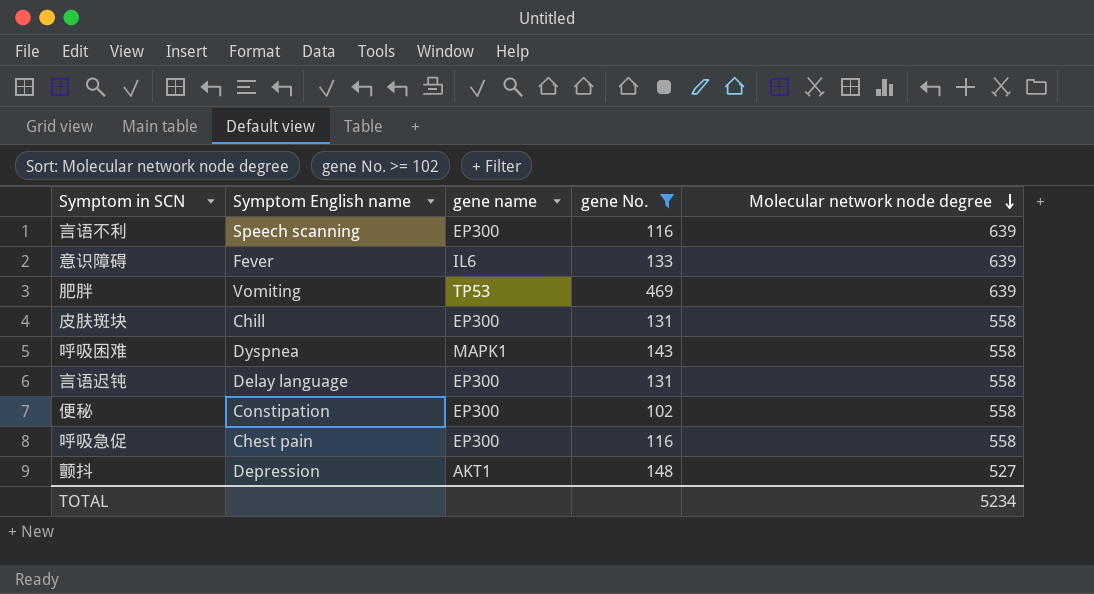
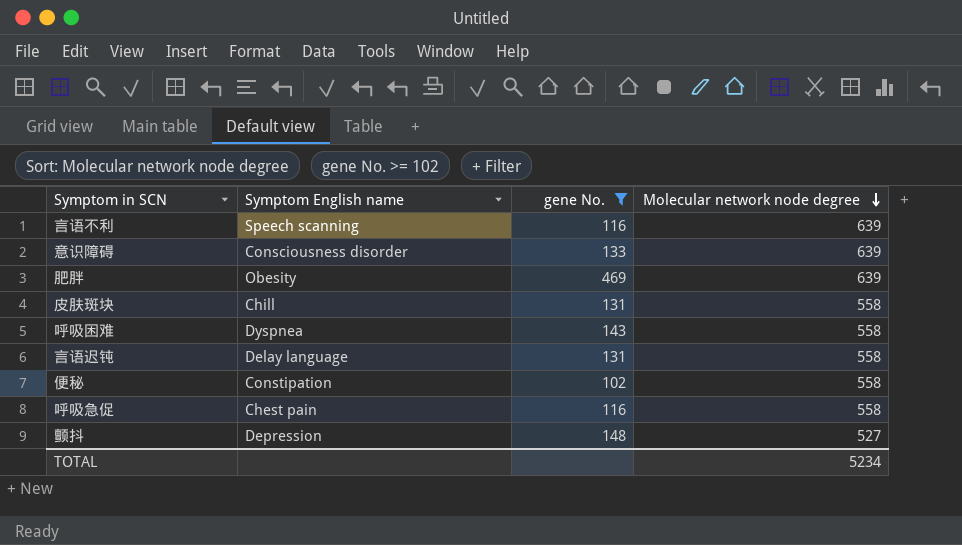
column gene name | position: 3 -> none
意识障碍 | Symptom English name: Fever -> Consciousness disorder
肥胖 | Symptom English name: Vomiting -> Obesity

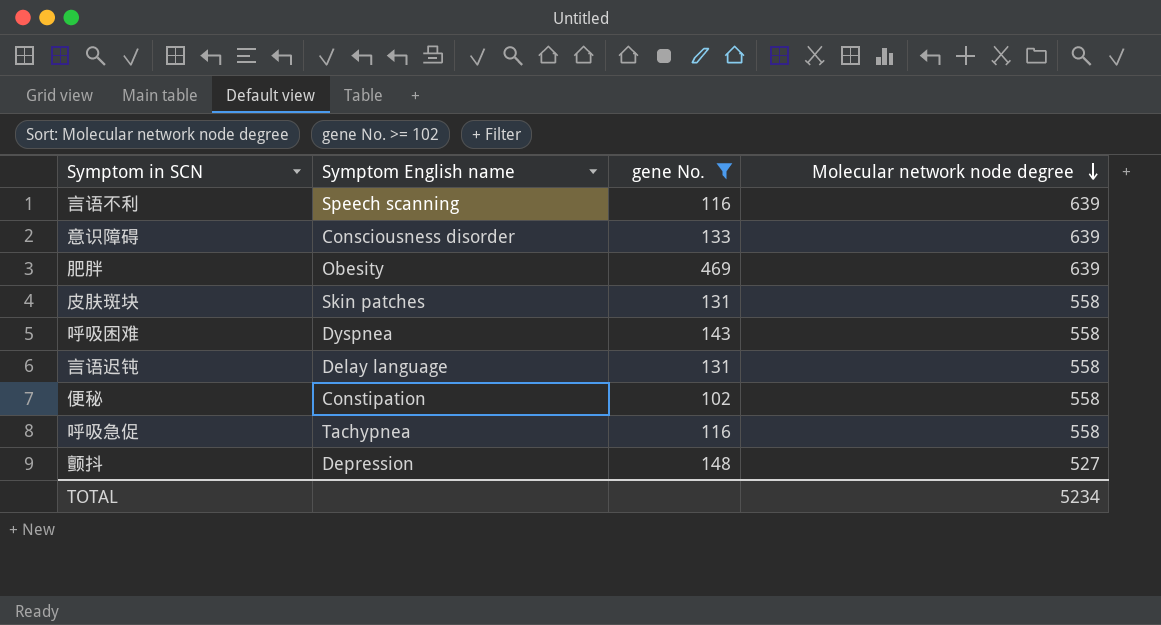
皮肤斑块 | Symptom English name: Chill -> Skin patches
呼吸急促 | Symptom English name: Chest pain -> Tachypnea

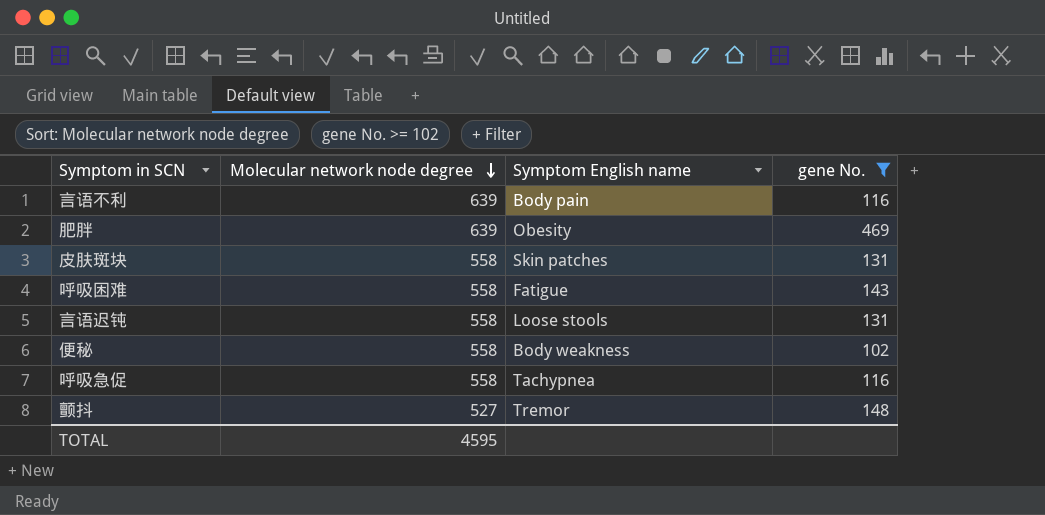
column Molecular network node degree | position: 4 -> 2
row 意识障碍: Consciousness disorder | 133 | 639 -> none
言语不利 | Symptom English name: Speech scanning -> Body pain
呼吸困难 | Symptom English name: Dyspnea -> Fatigue
言语迟钝 | Symptom English name: Delay language -> Loose stools
便秘 | Symptom English name: Constipation -> Body weakness
颤抖 | Symptom English name: Depression -> Tremor
TOTAL | Molecular network node degree: 5234 -> 4595

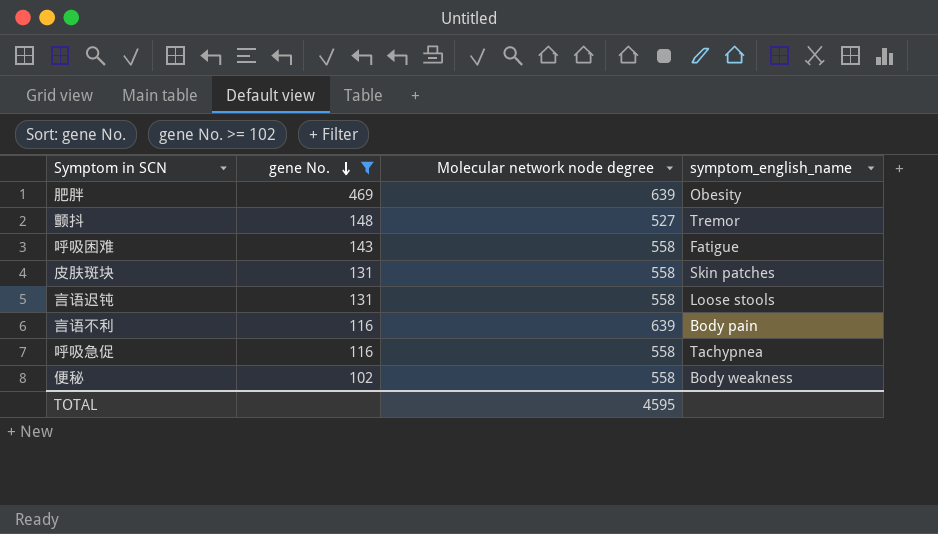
row order: Molecular network node degree descending -> gene No. descending
column gene No. | position: 4 -> 2
column name: Symptom English name -> symptom_english_name

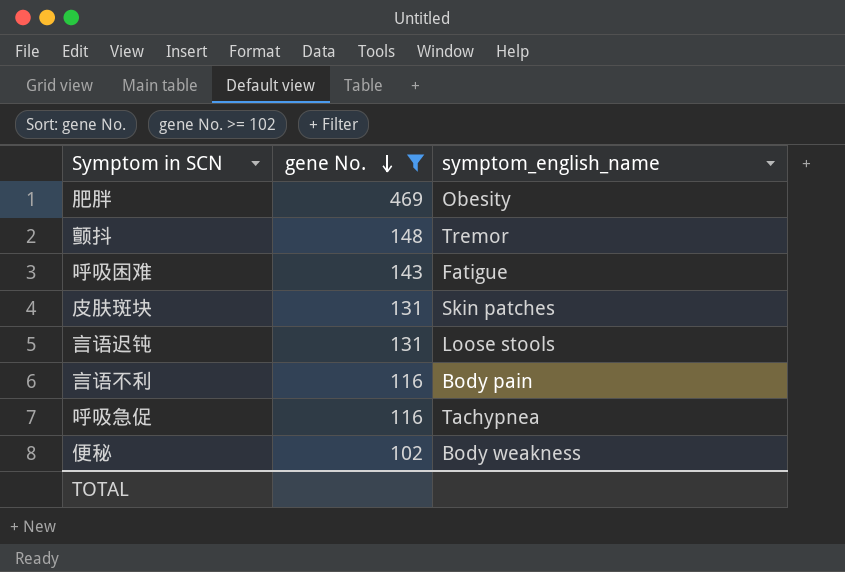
column Molecular network node degree | position: 3 -> none

